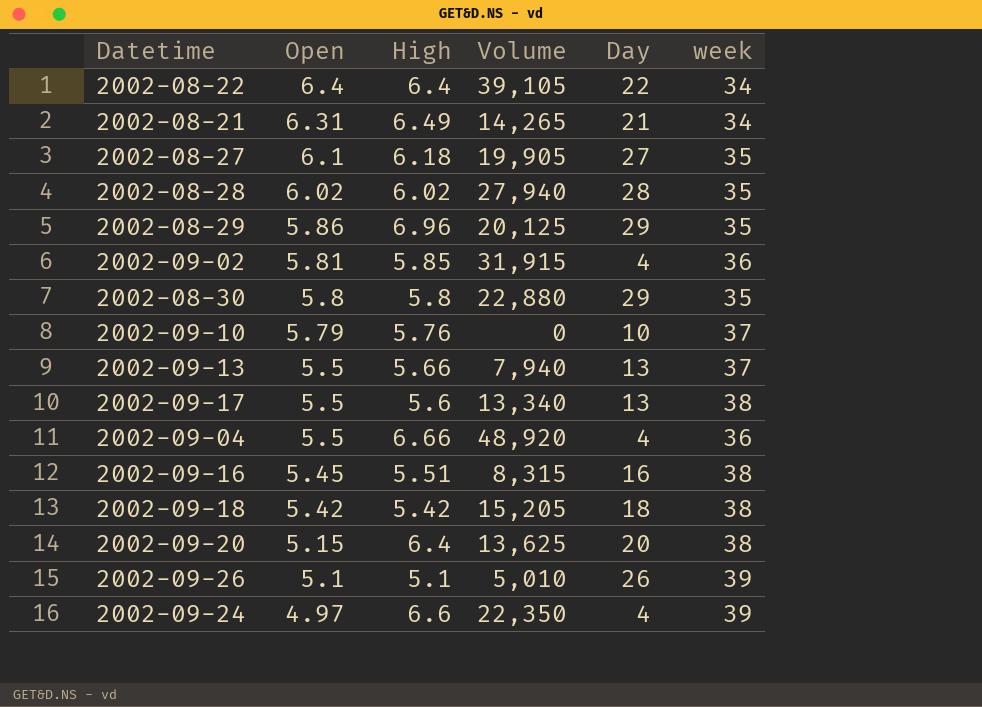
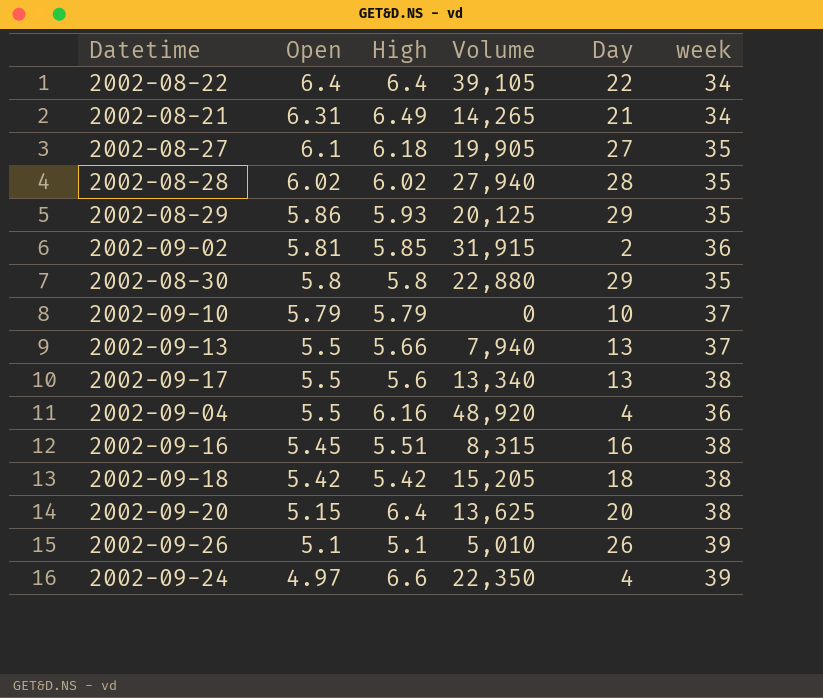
2002-08-29 | High: 6.96 -> 5.93
2002-09-02 | Day: 4 -> 2
2002-09-10 | High: 5.76 -> 5.79
2002-09-04 | High: 6.66 -> 6.16

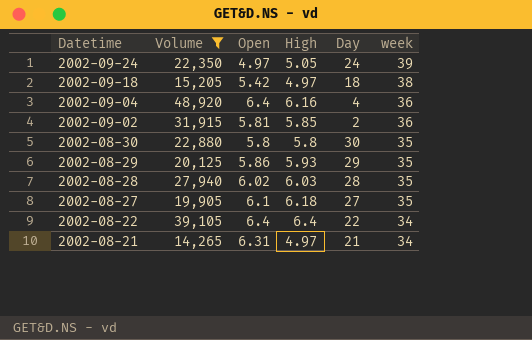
filter: none -> Volume >= 14,265
row order: Open descending -> Datetime descending
column Volume | position: 4 -> 2
2002-09-24 | High: 6.6 -> 5.05
2002-09-24 | Day: 4 -> 24
2002-09-18 | High: 5.42 -> 4.97
2002-09-04 | Open: 5.5 -> 6.4
2002-08-30 | Day: 29 -> 30
2002-08-28 | High: 6.02 -> 6.03
2002-08-21 | High: 6.49 -> 4.97

